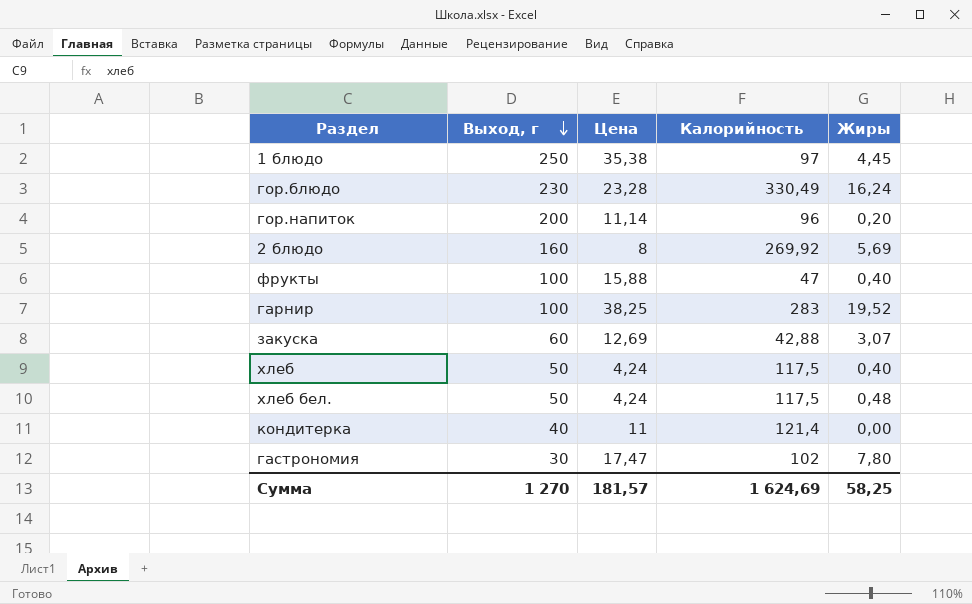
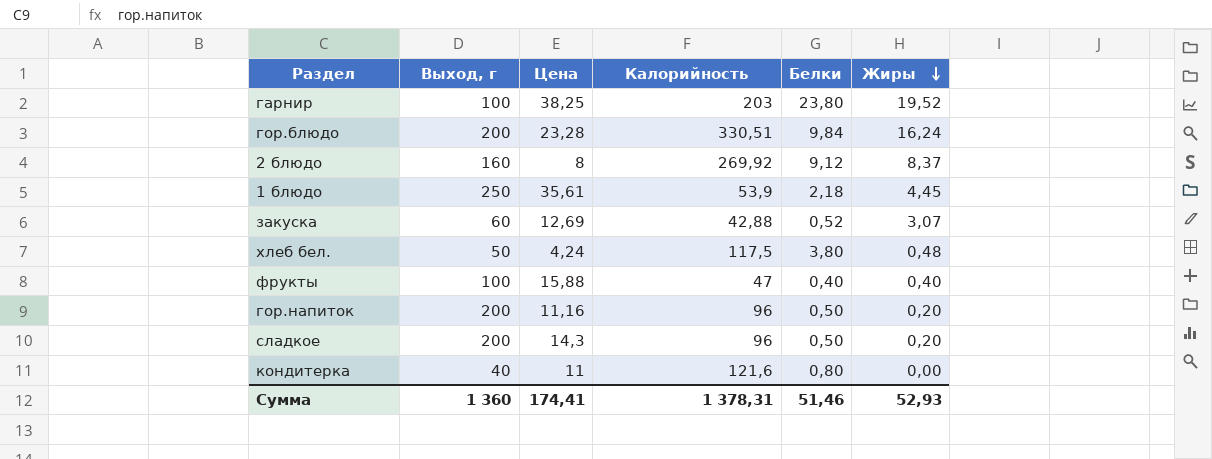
row order: Выход, г descending -> Жиры descending
column Белки | position: none -> 5
row хлеб: 50 | 4,24 | 117,5 | 0,40 -> none
row гастрономия: 30 | 17,47 | 102 | 7,80 -> none
гарнир | Калорийность: 283 -> 203
гор.блюдо | Выход, г: 230 -> 200
гор.блюдо | Калорийность: 330,49 -> 330,51
2 блюдо | Жиры: 5,69 -> 8,37
1 блюдо | Цена: 35,38 -> 35,61
1 блюдо | Калорийность: 97 -> 53,9
гор.напиток | Цена: 11,14 -> 11,16
row сладкое: none -> 200 | 14,3 | 96 | 0,50 | 0,20
кондитерка | Калорийность: 121,4 -> 121,6
Сумма | Выход, г: 1 270 -> 1 360
Сумма | Цена: 181,57 -> 174,41
Сумма | Калорийность: 1 624,69 -> 1 378,31
Сумма | Жиры: 58,25 -> 52,93

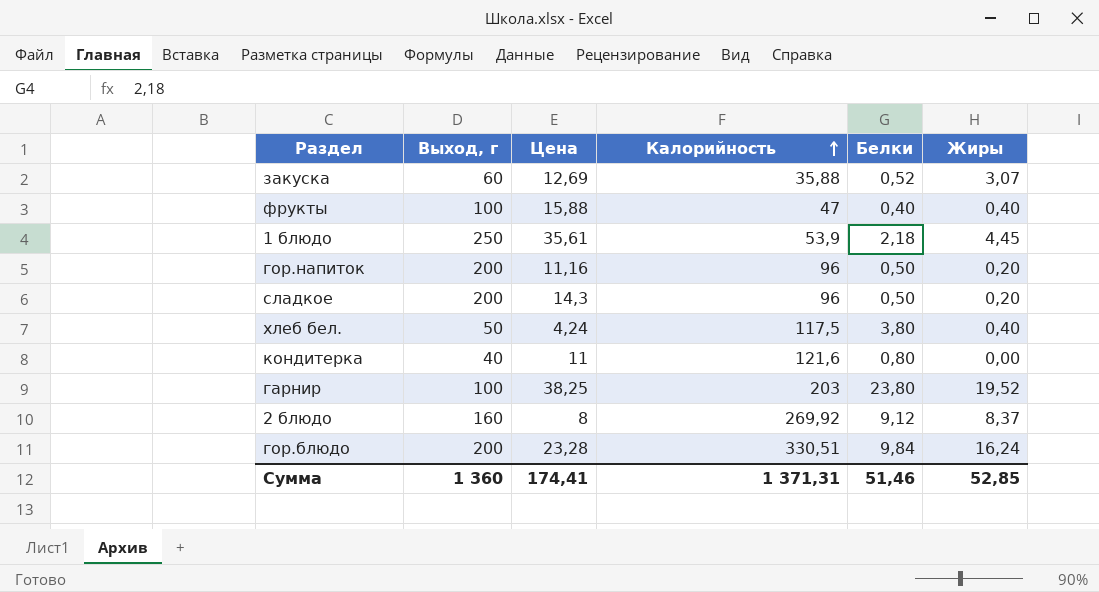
row order: Жиры descending -> Калорийность ascending
закуска | Калорийность: 42,88 -> 35,88
хлеб бел. | Жиры: 0,48 -> 0,40
Сумма | Калорийность: 1 378,31 -> 1 371,31
Сумма | Жиры: 52,93 -> 52,85

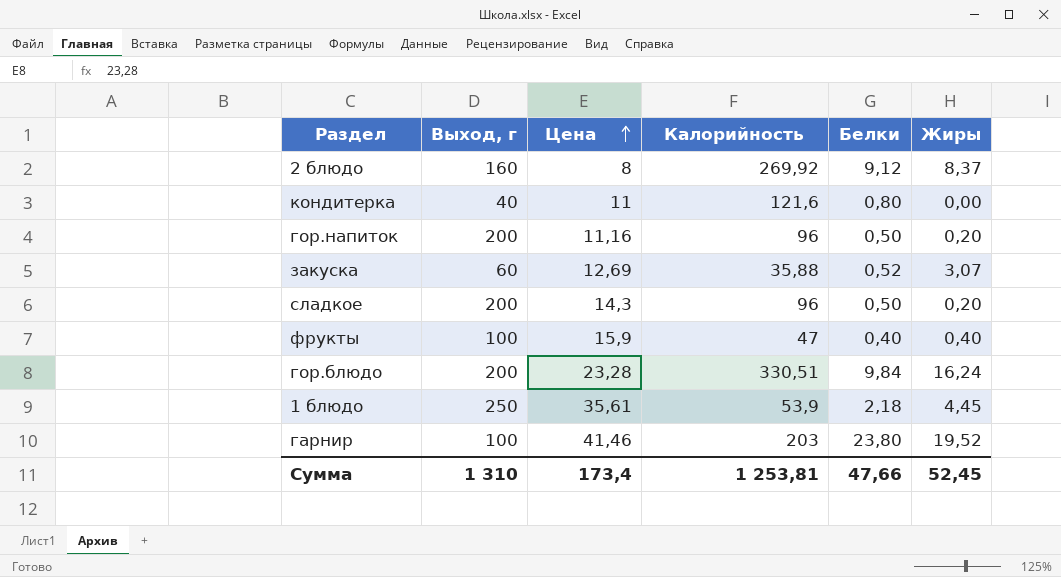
row order: Калорийность ascending -> Цена ascending
row хлеб бел.: 50 | 4,24 | 117,5 | 3,80 | 0,40 -> none
фрукты | Цена: 15,88 -> 15,9
гарнир | Цена: 38,25 -> 41,46
Сумма | Выход, г: 1 360 -> 1 310
Сумма | Цена: 174,41 -> 173,4
Сумма | Калорийность: 1 371,31 -> 1 253,81
Сумма | Белки: 51,46 -> 47,66
Сумма | Жиры: 52,85 -> 52,45

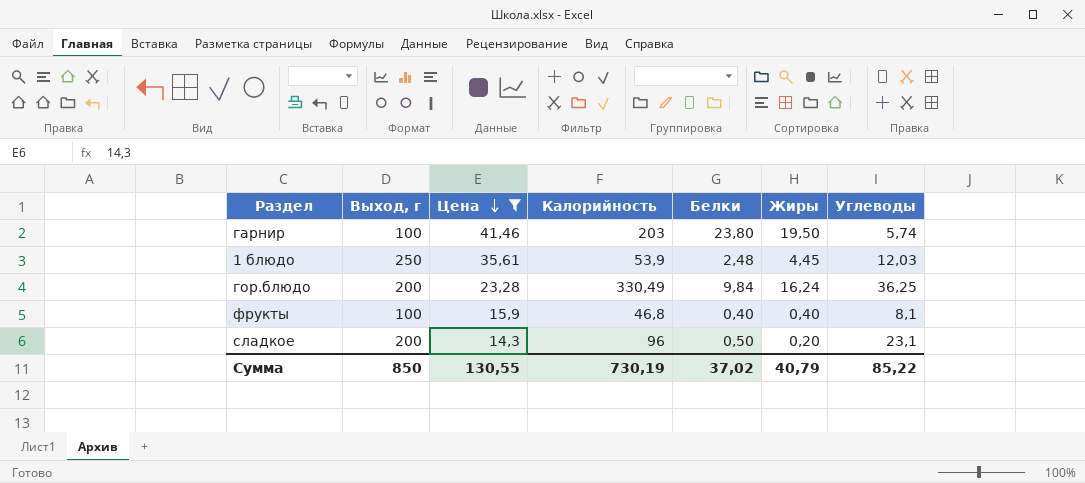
filter: none -> Цена >= 14,3
row order: Цена ascending -> Цена descending
column Углеводы | position: none -> 7
гарнир | Жиры: 19,52 -> 19,50
1 блюдо | Белки: 2,18 -> 2,48
гор.блюдо | Калорийность: 330,51 -> 330,49
фрукты | Калорийность: 47 -> 46,8
Сумма | Выход, г: 1 310 -> 850
Сумма | Цена: 173,4 -> 130,55
Сумма | Калорийность: 1 253,81 -> 730,19
Сумма | Белки: 47,66 -> 37,02
Сумма | Жиры: 52,45 -> 40,79

